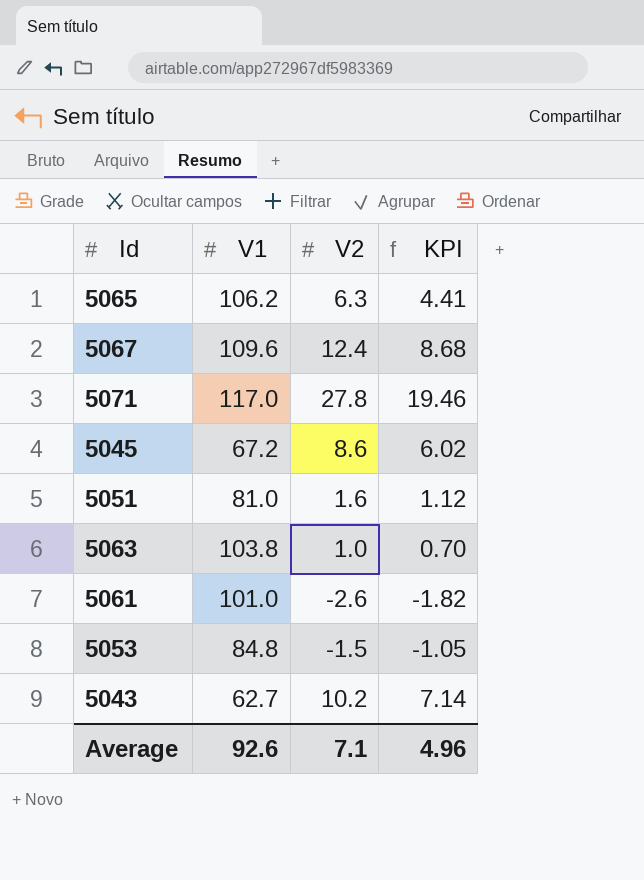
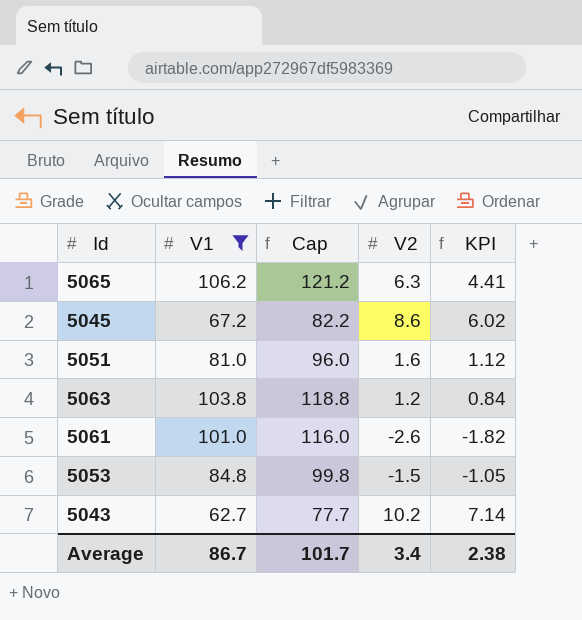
filter: none -> V1 <= 106.2
column Cap | formula: none -> [V1] + 15
5063 | V2: 1.0 -> 1.2
5063 | KPI: 0.70 -> 0.84
Average | V1: 92.6 -> 86.7
Average | V2: 7.1 -> 3.4
Average | KPI: 4.96 -> 2.38

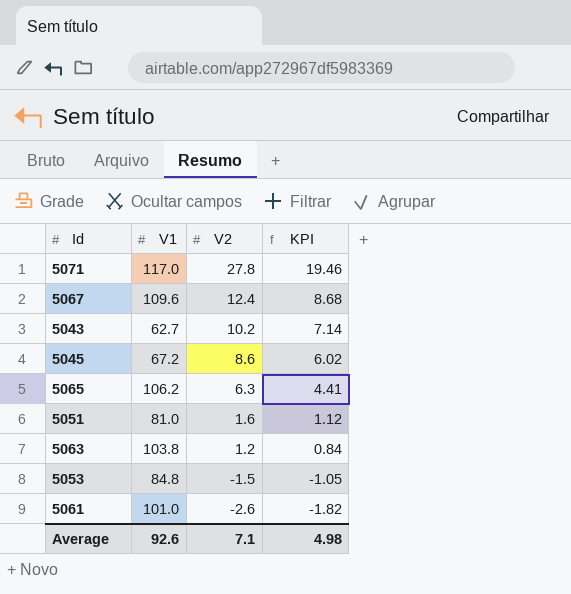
filter: V1 <= 106.2 -> none
row order: none -> V2 descending
column Cap | formula: [V1] + 15 -> none
Average | V1: 86.7 -> 92.6
Average | V2: 3.4 -> 7.1
Average | KPI: 2.38 -> 4.98

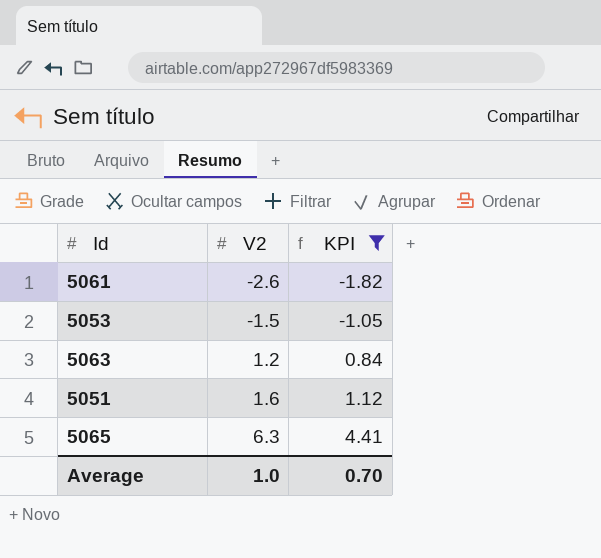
filter: none -> KPI <= 4.41
row order: V2 descending -> V2 ascending
column V1 | position: 2 -> none
Average | V2: 7.1 -> 1.0
Average | KPI: 4.98 -> 0.70

